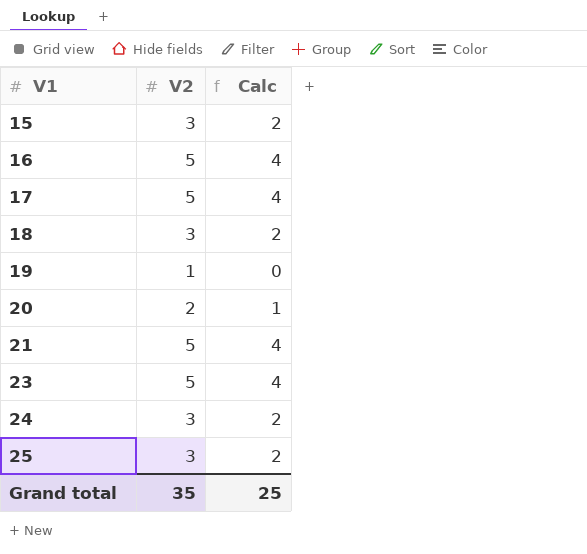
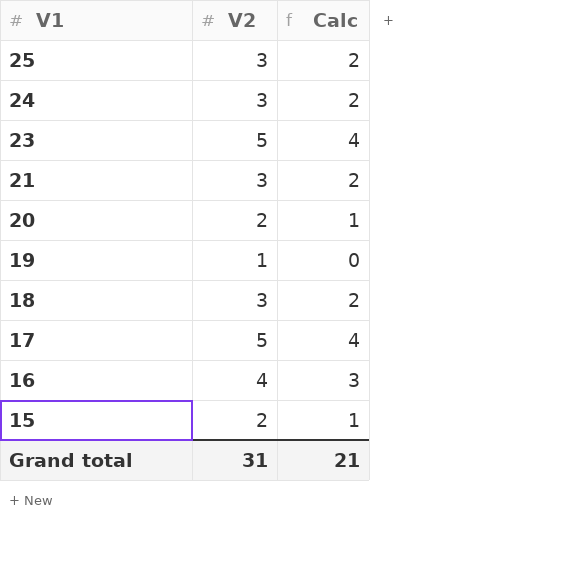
row order: V1 ascending -> V1 descending
21 | V2: 5 -> 3
21 | Calc: 4 -> 2
16 | V2: 5 -> 4
16 | Calc: 4 -> 3
15 | V2: 3 -> 2
15 | Calc: 2 -> 1
Grand total | V2: 35 -> 31
Grand total | Calc: 25 -> 21

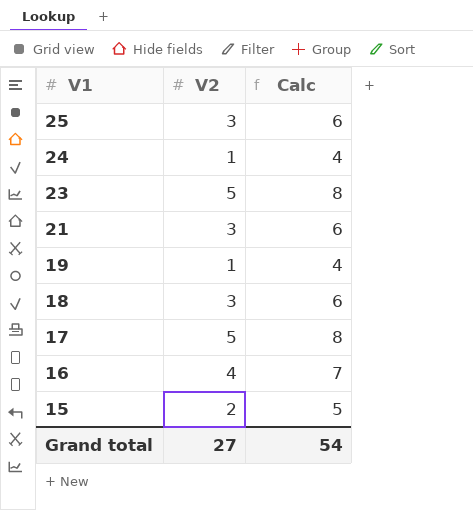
column Calc | formula: [V2] - 1 -> [V2] + 3
row 20: 2 | 1 -> none
24 | V2: 3 -> 1
Grand total | V2: 31 -> 27
Grand total | Calc: 21 -> 54

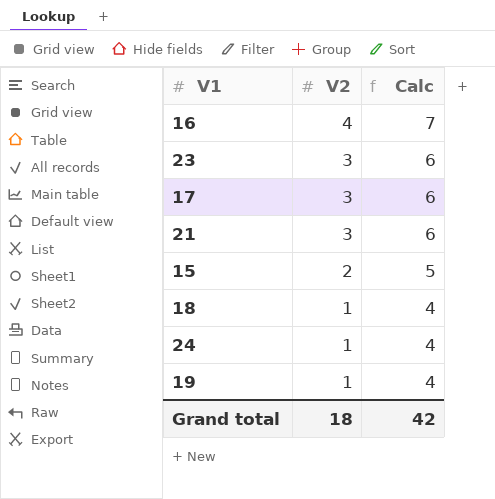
row order: V1 descending -> V2 descending
row 25: 3 | 6 -> none
23 | V2: 5 -> 3
23 | Calc: 8 -> 6
17 | V2: 5 -> 3
17 | Calc: 8 -> 6
18 | V2: 3 -> 1
18 | Calc: 6 -> 4
Grand total | V2: 27 -> 18
Grand total | Calc: 54 -> 42

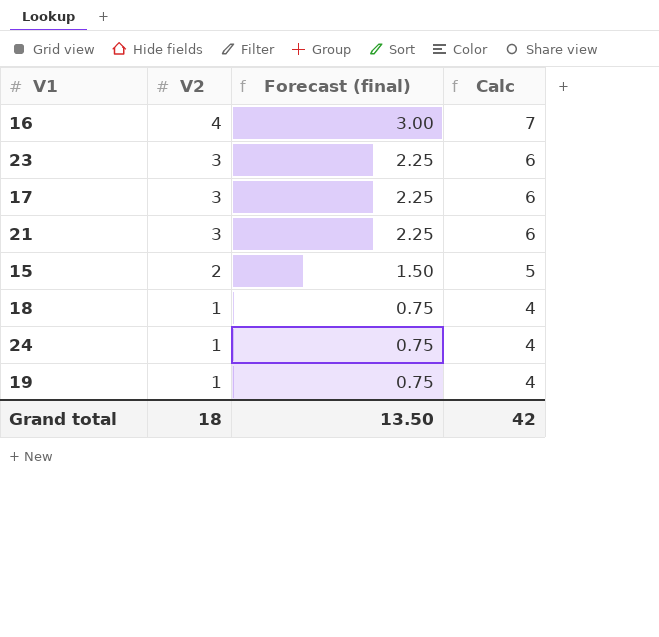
column Forecast (final) | formula: none -> [V2] * 0.75

